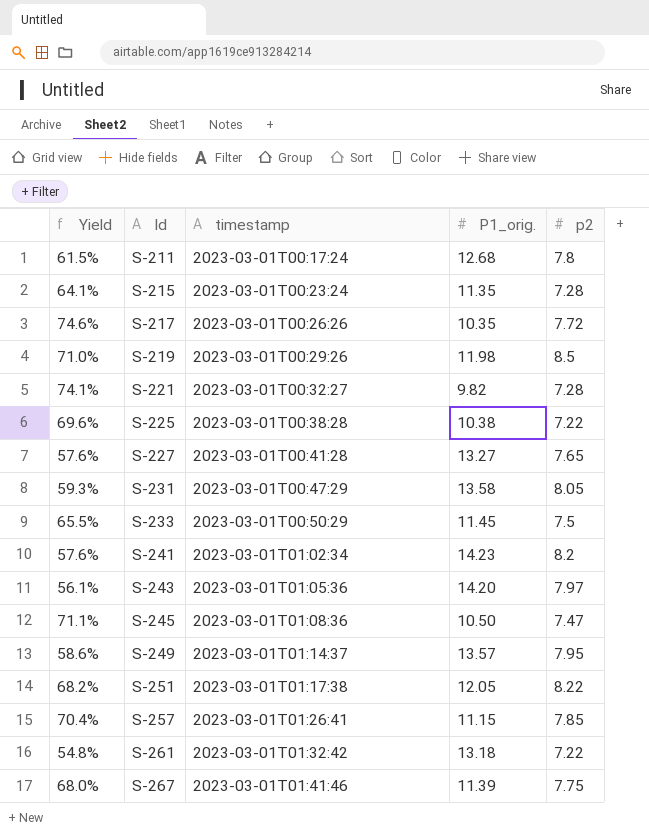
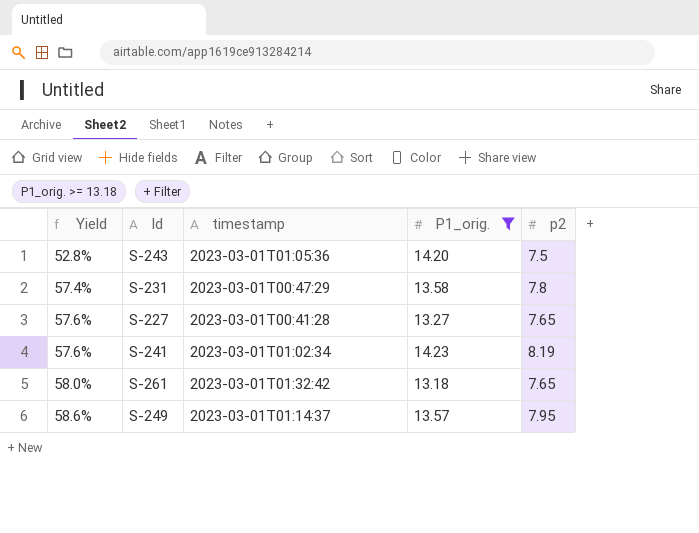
filter: none -> P1_orig. >= 13.18
row order: Id ascending -> Yield ascending
S-243 | Yield: 56.1% -> 52.8%
S-243 | p2: 7.97 -> 7.5
S-231 | Yield: 59.3% -> 57.4%
S-231 | p2: 8.05 -> 7.8
S-241 | p2: 8.2 -> 8.19
S-261 | Yield: 54.8% -> 58.0%
S-261 | p2: 7.22 -> 7.65

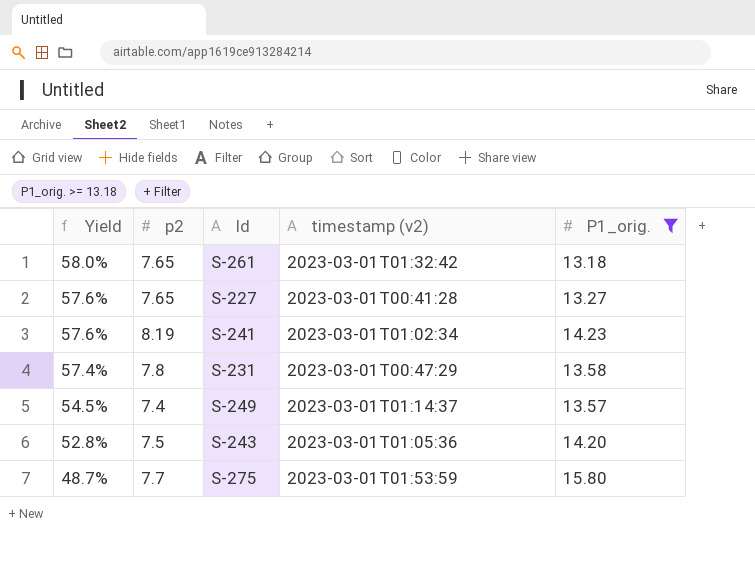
row order: Yield ascending -> Yield descending
column p2 | position: 5 -> 2
column name: timestamp -> timestamp (v2)
S-249 | Yield: 58.6% -> 54.5%
S-249 | p2: 7.95 -> 7.4
row S-275: none -> 48.7% | 7.7 | 2023-03-01T01:53:59 | 15.80

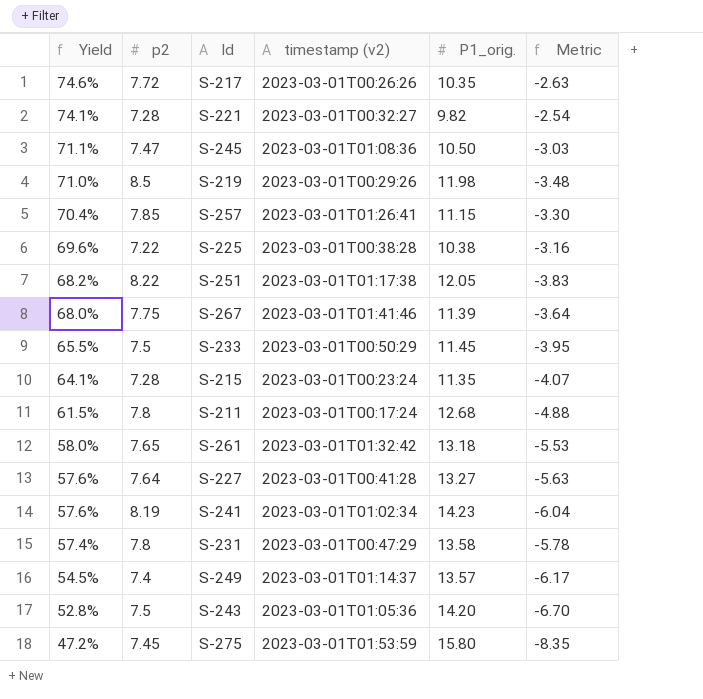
filter: P1_orig. >= 13.18 -> none
column Metric | formula: none -> [p2] - [P1_orig.]
S-227 | p2: 7.65 -> 7.64
S-275 | Yield: 48.7% -> 47.2%
S-275 | p2: 7.7 -> 7.45

